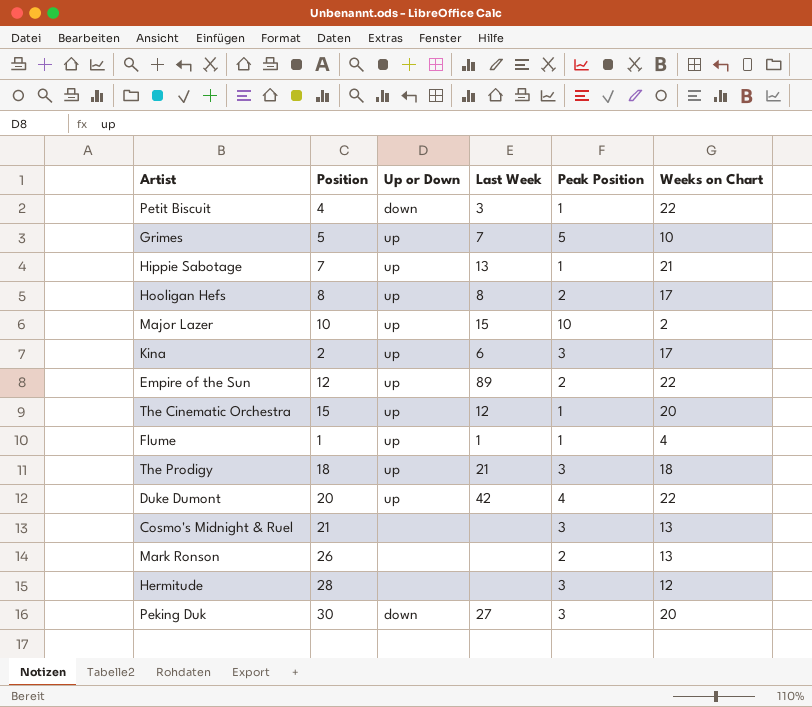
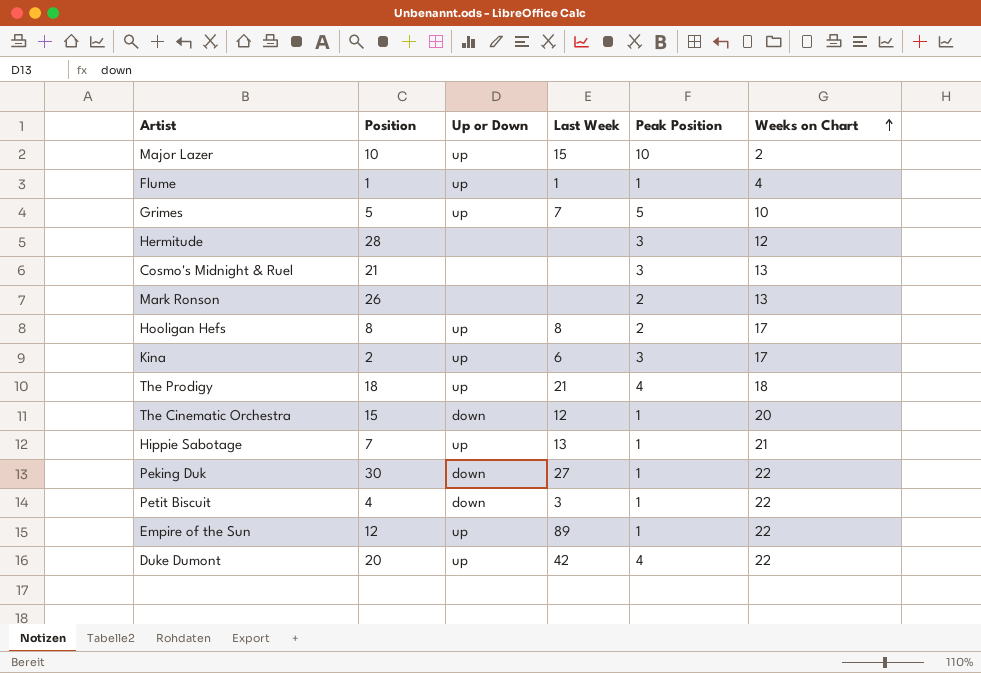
row order: none -> Weeks on Chart ascending
The Prodigy | Peak Position: 3 -> 4
The Cinematic Orchestra | Up or Down: up -> down
Peking Duk | Peak Position: 3 -> 1
Peking Duk | Weeks on Chart: 20 -> 22
Empire of the Sun | Peak Position: 2 -> 1

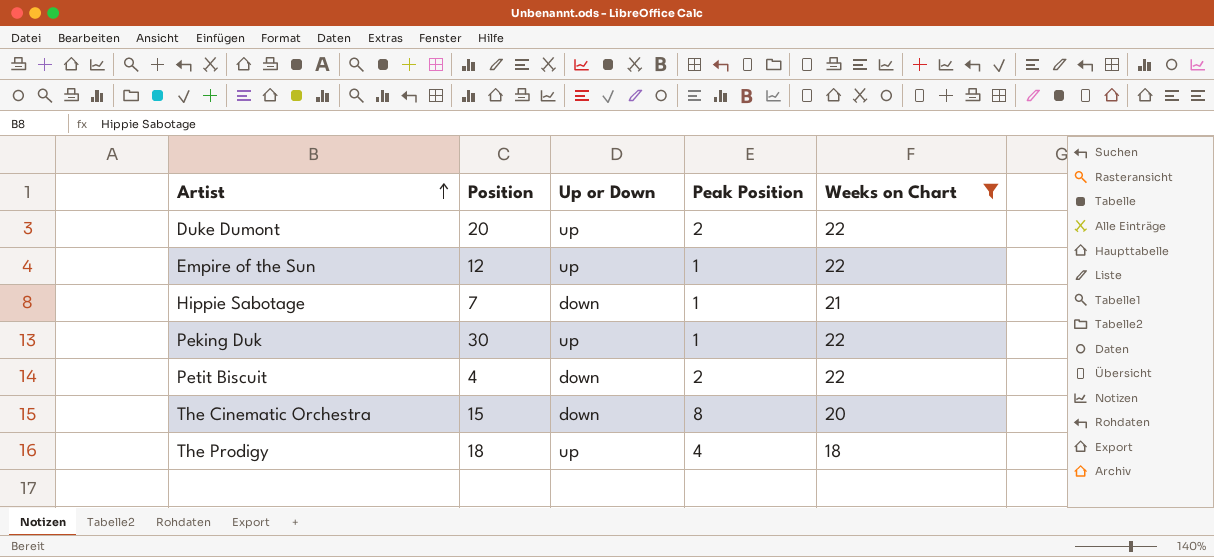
filter: none -> Weeks on Chart >= 18
row order: Weeks on Chart ascending -> Artist ascending
column Last Week | position: 4 -> none
Duke Dumont | Peak Position: 4 -> 2
Hippie Sabotage | Up or Down: up -> down
Peking Duk | Up or Down: down -> up
Petit Biscuit | Peak Position: 1 -> 2
The Cinematic Orchestra | Peak Position: 1 -> 8

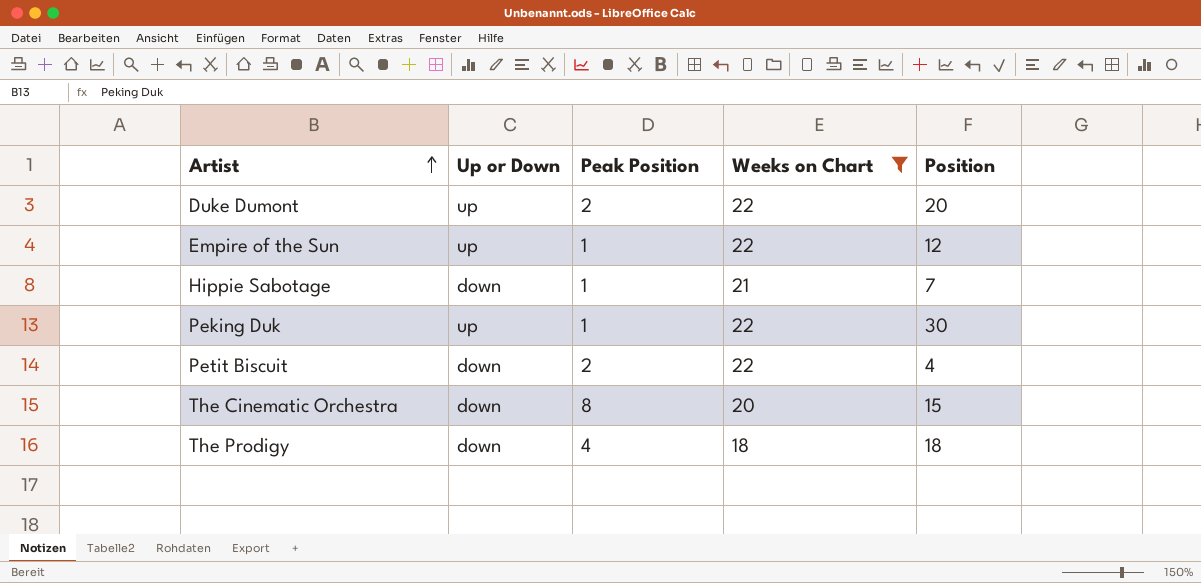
column Position | position: 2 -> 5
The Prodigy | Up or Down: up -> down

